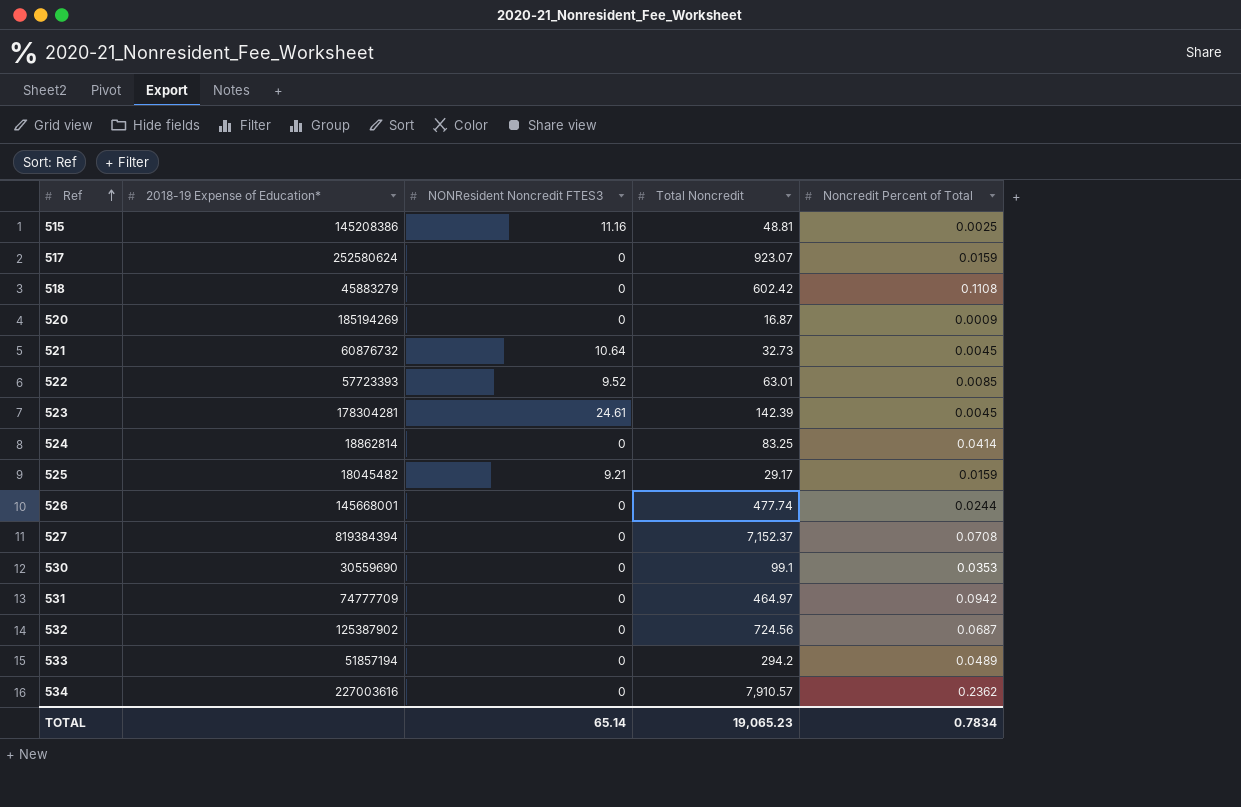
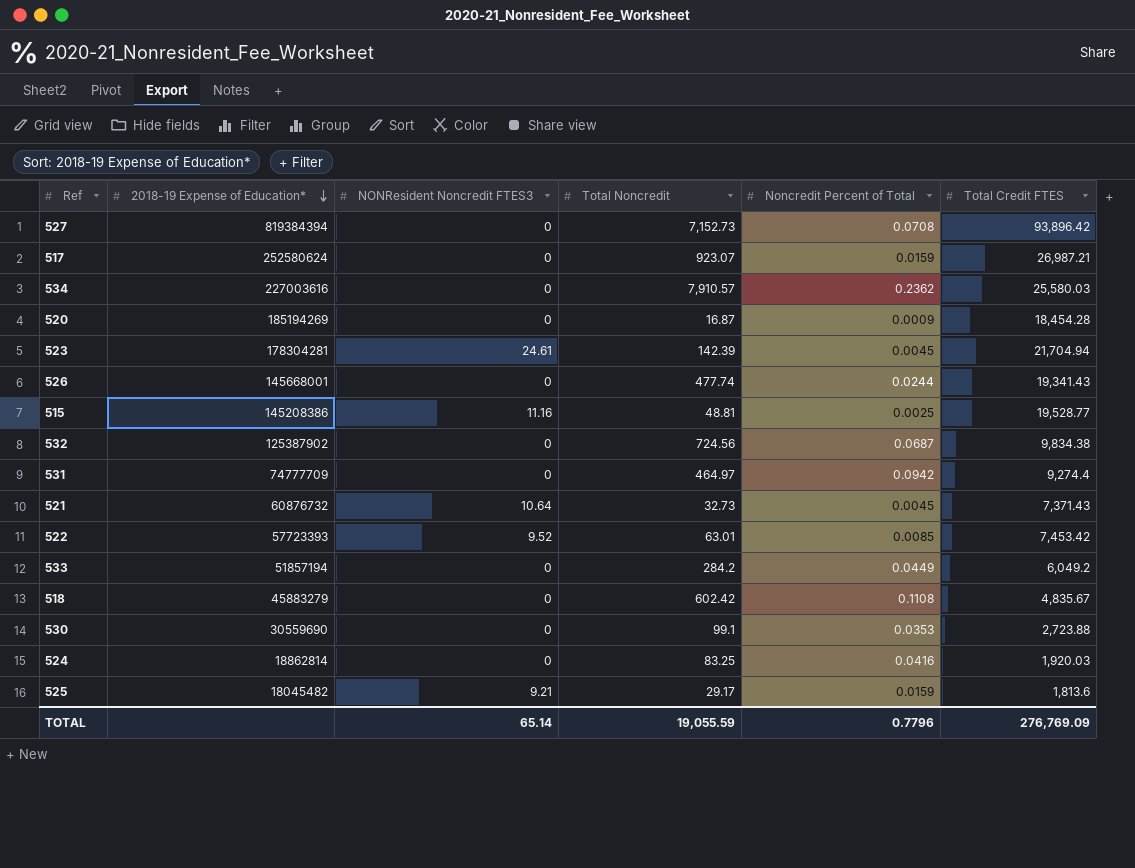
row order: Ref ascending -> 2018-19 Expense of Education* descending
column Total Credit FTES | position: none -> 6
527 | Total Noncredit: 7,152.37 -> 7,152.73
533 | Total Noncredit: 294.2 -> 284.2
533 | Noncredit Percent of Total: 0.0489 -> 0.0449
524 | Noncredit Percent of Total: 0.0414 -> 0.0416
TOTAL | Total Noncredit: 19,065.23 -> 19,055.59
TOTAL | Noncredit Percent of Total: 0.7834 -> 0.7796

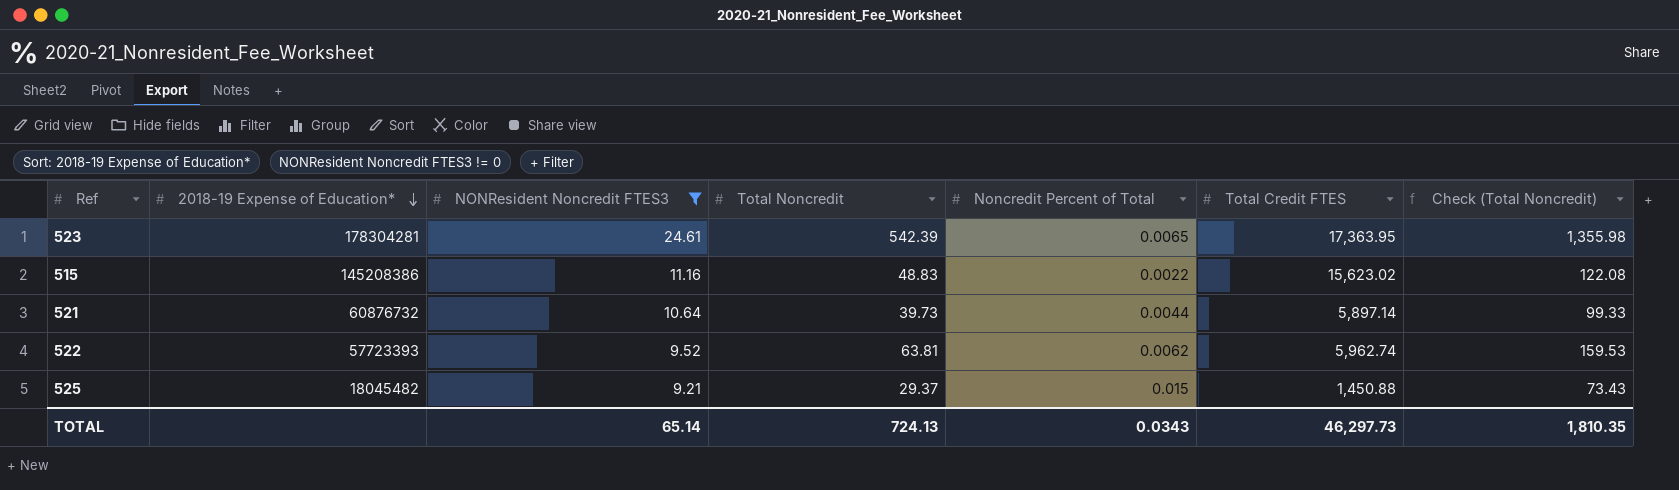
filter: none -> NONResident Noncredit FTES3 != 0
column Check (Total Noncredit) | formula: none -> [Total Noncredit] * 2.5
523 | Total Noncredit: 142.39 -> 542.39
523 | Noncredit Percent of Total: 0.0045 -> 0.0065
523 | Total Credit FTES: 21,704.94 -> 17,363.95
515 | Total Noncredit: 48.81 -> 48.83
515 | Noncredit Percent of Total: 0.0025 -> 0.0022
515 | Total Credit FTES: 19,528.77 -> 15,623.02
521 | Total Noncredit: 32.73 -> 39.73
521 | Noncredit Percent of Total: 0.0045 -> 0.0044
521 | Total Credit FTES: 7,371.43 -> 5,897.14
522 | Total Noncredit: 63.01 -> 63.81
522 | Noncredit Percent of Total: 0.0085 -> 0.0062
522 | Total Credit FTES: 7,453.42 -> 5,962.74
525 | Total Noncredit: 29.17 -> 29.37
525 | Noncredit Percent of Total: 0.0159 -> 0.015
525 | Total Credit FTES: 1,813.6 -> 1,450.88
TOTAL | Total Noncredit: 19,055.59 -> 724.13
TOTAL | Noncredit Percent of Total: 0.7796 -> 0.0343
TOTAL | Total Credit FTES: 276,769.09 -> 46,297.73

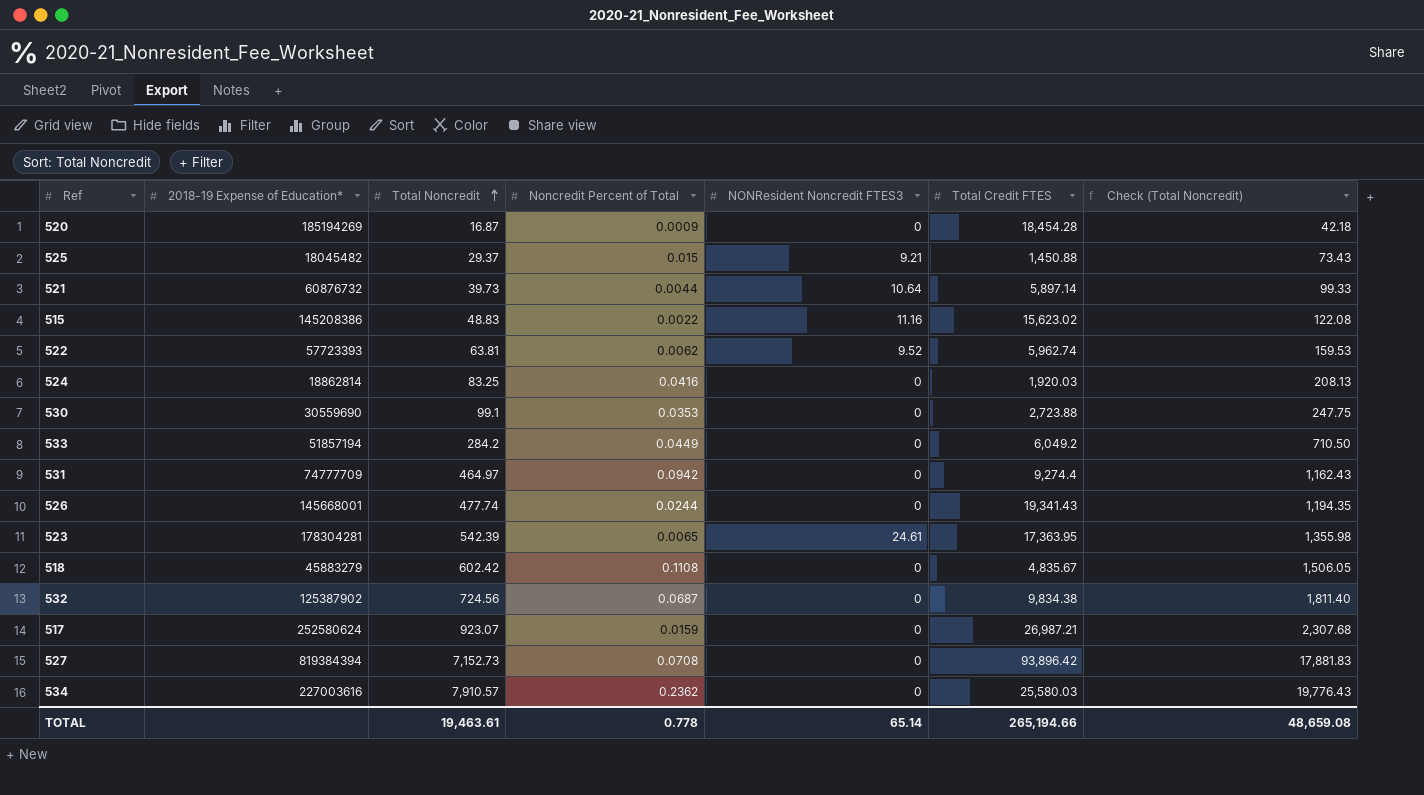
filter: NONResident Noncredit FTES3 != 0 -> none
row order: 2018-19 Expense of Education* descending -> Total Noncredit ascending
column NONResident Noncredit FTES3 | position: 3 -> 5
TOTAL | Total Noncredit: 724.13 -> 19,463.61
TOTAL | Noncredit Percent of Total: 0.0343 -> 0.778
TOTAL | Total Credit FTES: 46,297.73 -> 265,194.66
TOTAL | Check (Total Noncredit): 1,810.35 -> 48,659.08

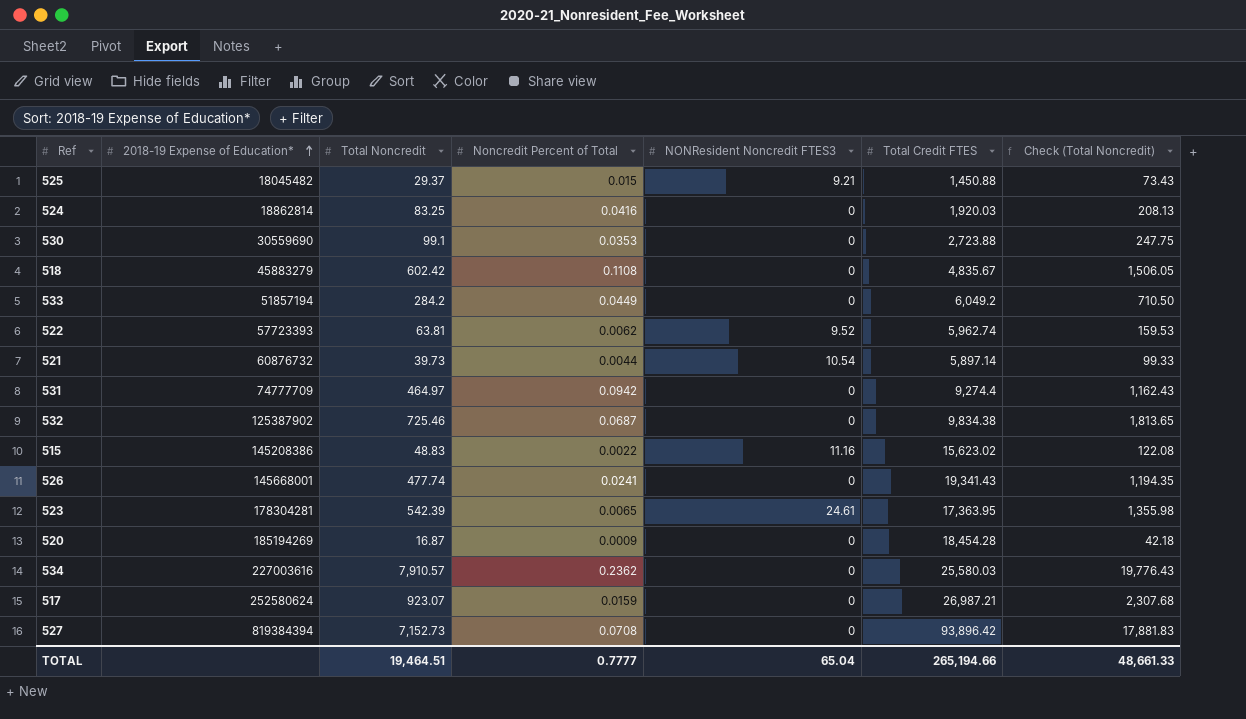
row order: Total Noncredit ascending -> 2018-19 Expense of Education* ascending
521 | NONResident Noncredit FTES3: 10.64 -> 10.54
532 | Total Noncredit: 724.56 -> 725.46
532 | Check (Total Noncredit): 1,811.40 -> 1,813.65
526 | Noncredit Percent of Total: 0.0244 -> 0.0241
TOTAL | Total Noncredit: 19,463.61 -> 19,464.51
TOTAL | Noncredit Percent of Total: 0.778 -> 0.7777
TOTAL | NONResident Noncredit FTES3: 65.14 -> 65.04
TOTAL | Check (Total Noncredit): 48,659.08 -> 48,661.33

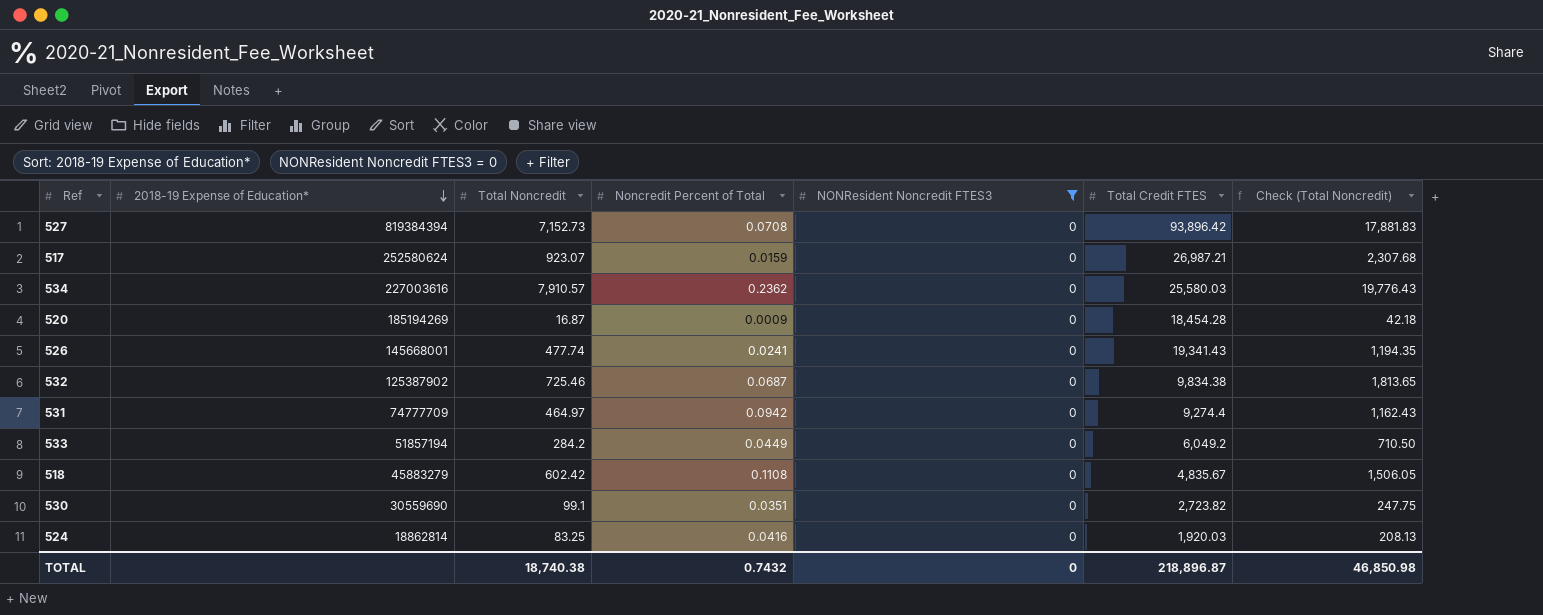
filter: none -> NONResident Noncredit FTES3 = 0
row order: 2018-19 Expense of Education* ascending -> 2018-19 Expense of Education* descending
530 | Noncredit Percent of Total: 0.0353 -> 0.0351
530 | Total Credit FTES: 2,723.88 -> 2,723.82
TOTAL | Total Noncredit: 19,464.51 -> 18,740.38
TOTAL | Noncredit Percent of Total: 0.7777 -> 0.7432
TOTAL | NONResident Noncredit FTES3: 65.04 -> 0
TOTAL | Total Credit FTES: 265,194.66 -> 218,896.87
TOTAL | Check (Total Noncredit): 48,661.33 -> 46,850.98

